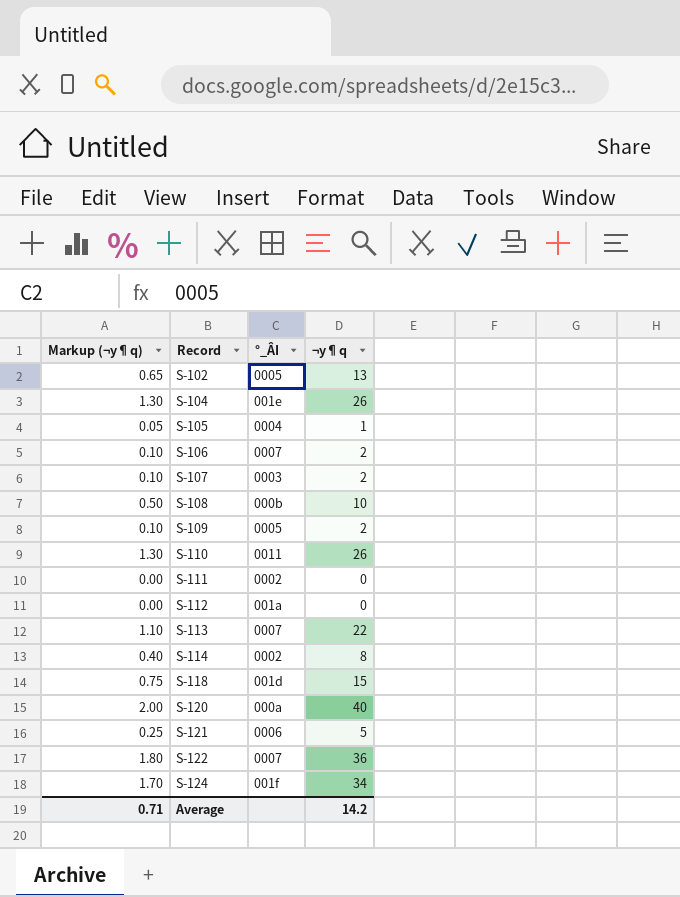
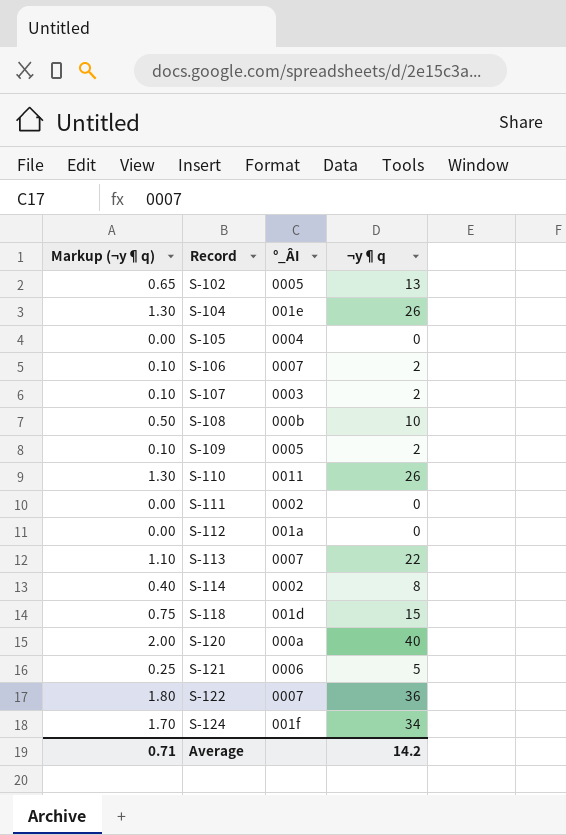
S-105 | Markup (¬y¶q): 0.05 -> 0.00
S-105 | ¬y¶q: 1 -> 0

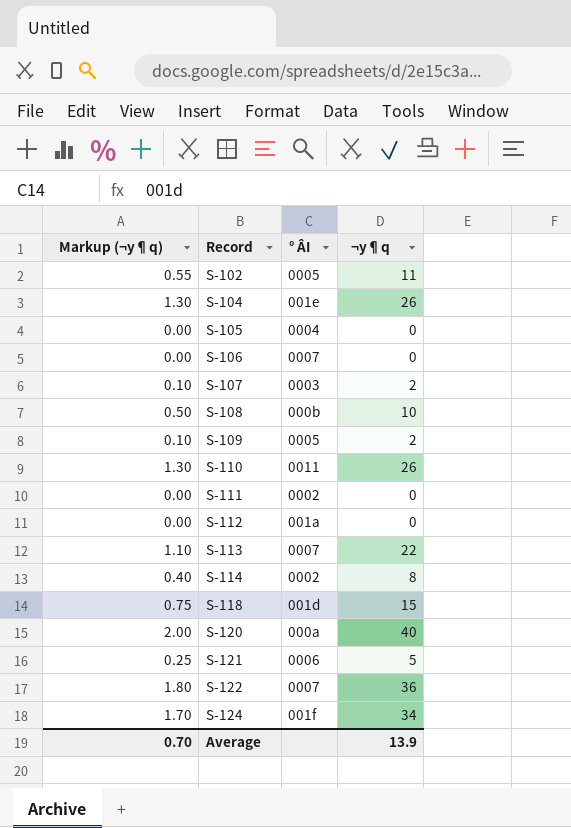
column name: °_ÂI -> ° ÂI
S-102 | Markup (¬y¶q): 0.65 -> 0.55
S-102 | ¬y¶q: 13 -> 11
S-106 | Markup (¬y¶q): 0.10 -> 0.00
S-106 | ¬y¶q: 2 -> 0
Average | Markup (¬y¶q): 0.71 -> 0.70
Average | ¬y¶q: 14.2 -> 13.9

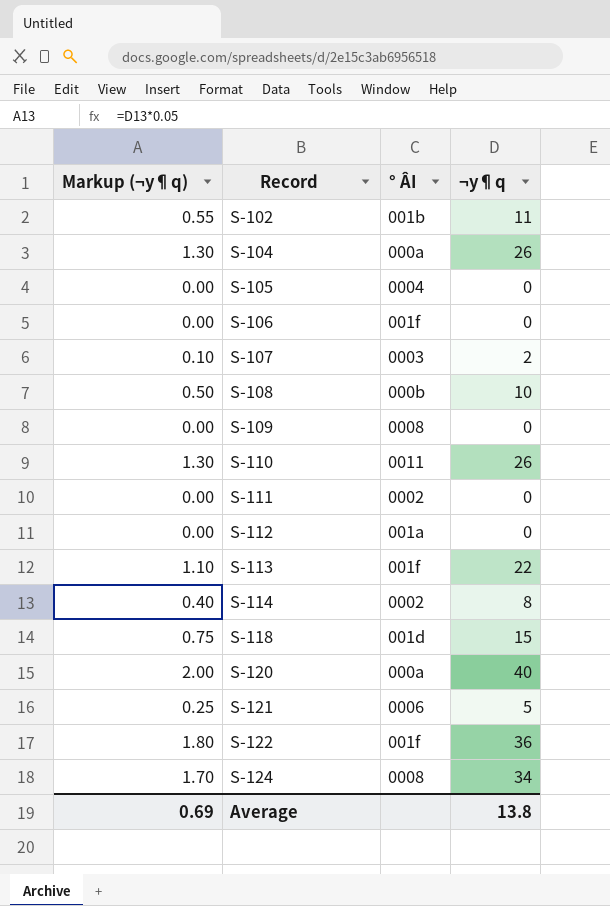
S-102 | ° ÂI: 0005 -> 001b
S-104 | ° ÂI: 001e -> 000a
S-106 | ° ÂI: 0007 -> 001f
S-109 | Markup (¬y¶q): 0.10 -> 0.00
S-109 | ° ÂI: 0005 -> 0008
S-109 | ¬y¶q: 2 -> 0
S-113 | ° ÂI: 0007 -> 001f
S-122 | ° ÂI: 0007 -> 001f
S-124 | ° ÂI: 001f -> 0008
Average | Markup (¬y¶q): 0.70 -> 0.69
Average | ¬y¶q: 13.9 -> 13.8

